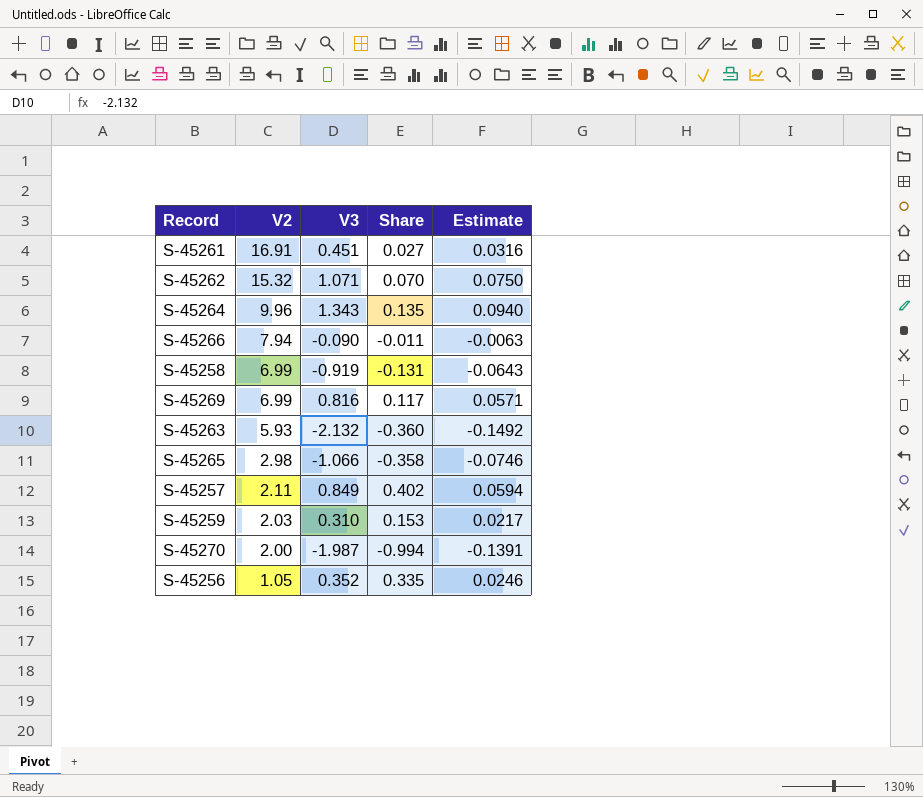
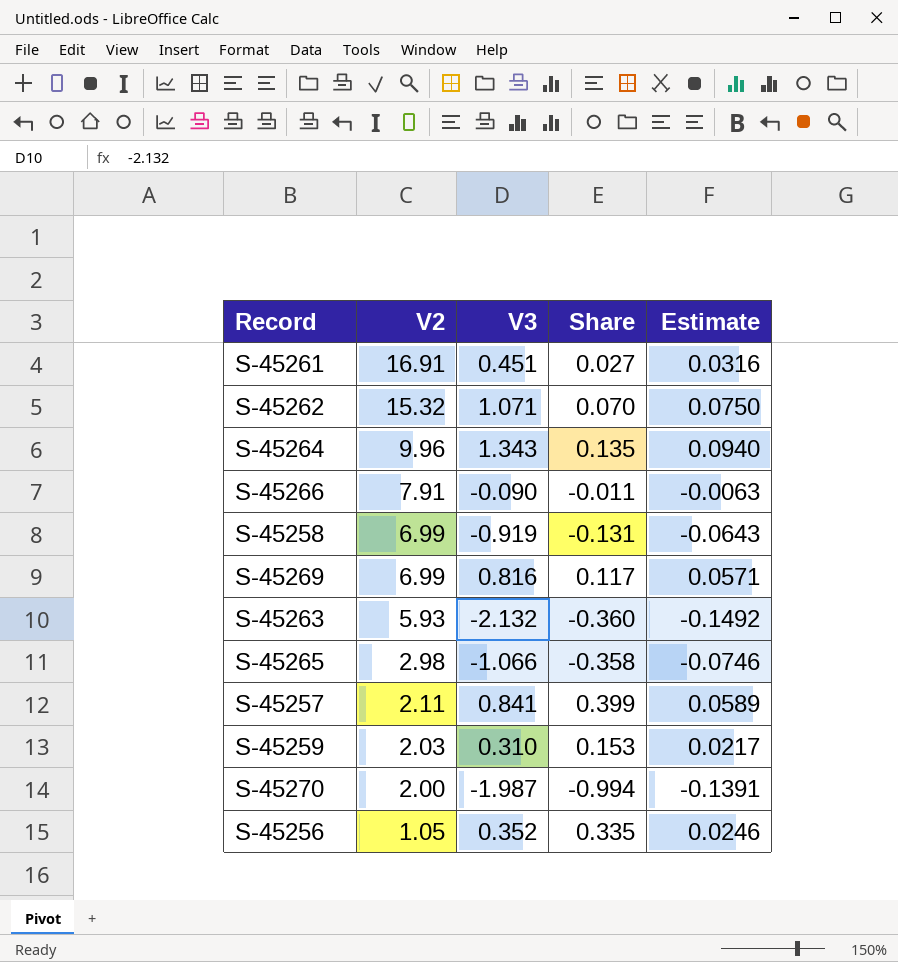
S-45266 | V2: 7.94 -> 7.91
S-45257 | V3: 0.849 -> 0.841
S-45257 | Share: 0.402 -> 0.399
S-45257 | Estimate: 0.0594 -> 0.0589

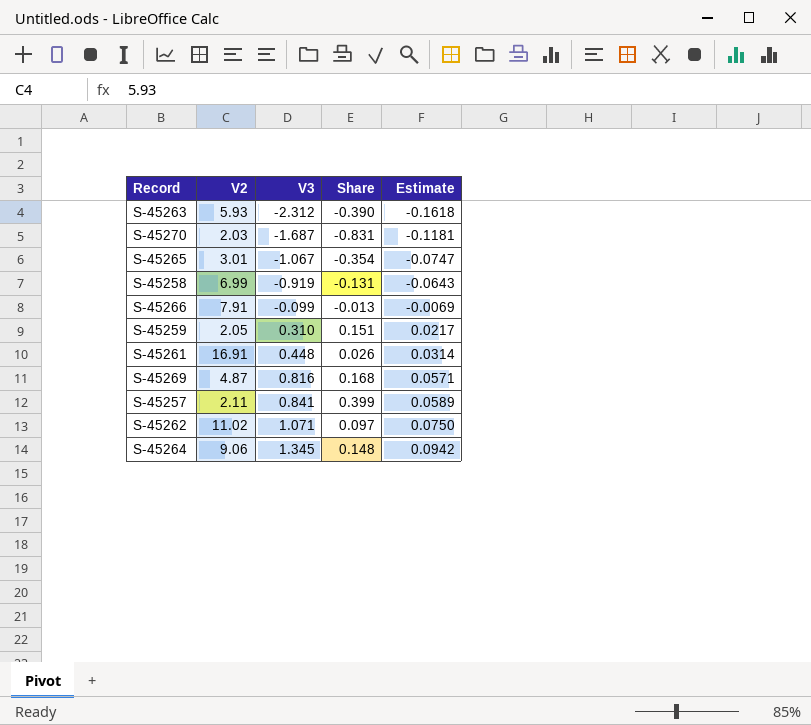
row order: V2 descending -> V3 ascending
row S-45256: 1.05 | 0.352 | 0.335 | 0.0246 -> none
S-45263 | V3: -2.132 -> -2.312
S-45263 | Share: -0.360 -> -0.390
S-45263 | Estimate: -0.1492 -> -0.1618
S-45270 | V2: 2.00 -> 2.03
S-45270 | V3: -1.987 -> -1.687
S-45270 | Share: -0.994 -> -0.831
S-45270 | Estimate: -0.1391 -> -0.1181
S-45265 | V2: 2.98 -> 3.01
S-45265 | V3: -1.066 -> -1.067
S-45265 | Share: -0.358 -> -0.354
S-45265 | Estimate: -0.0746 -> -0.0747
S-45266 | V3: -0.090 -> -0.099
S-45266 | Share: -0.011 -> -0.013
S-45266 | Estimate: -0.0063 -> -0.0069
S-45259 | V2: 2.03 -> 2.05
S-45259 | Share: 0.153 -> 0.151
S-45261 | V3: 0.451 -> 0.448
S-45261 | Share: 0.027 -> 0.026
S-45261 | Estimate: 0.0316 -> 0.0314
S-45269 | V2: 6.99 -> 4.87
S-45269 | Share: 0.117 -> 0.168
S-45262 | V2: 15.32 -> 11.02
S-45262 | Share: 0.070 -> 0.097
S-45264 | V2: 9.96 -> 9.06
S-45264 | V3: 1.343 -> 1.345
S-45264 | Share: 0.135 -> 0.148
S-45264 | Estimate: 0.0940 -> 0.0942

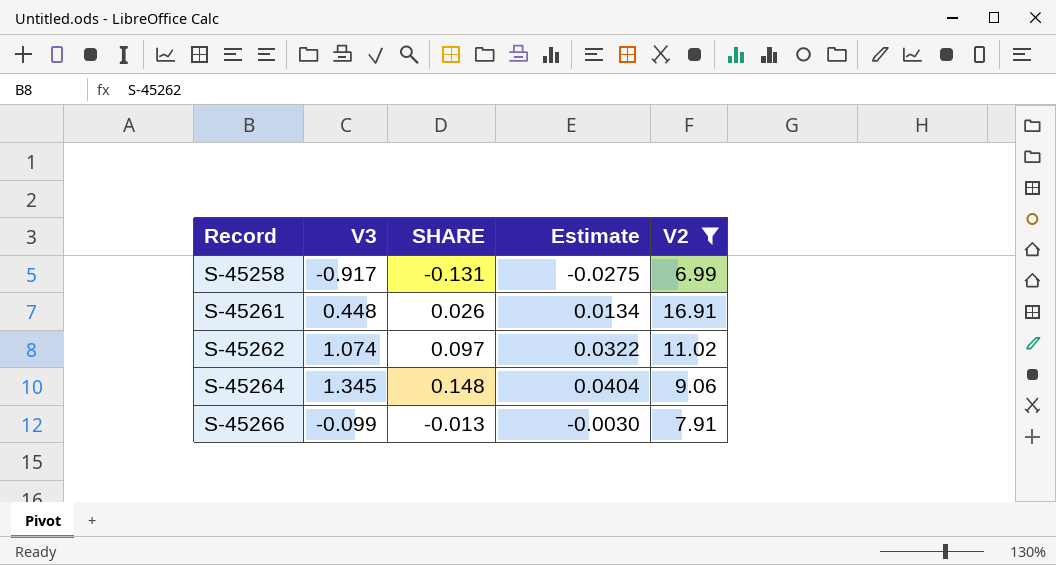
filter: none -> V2 >= 6.99
row order: V3 ascending -> Record ascending
column name: Share -> SHARE
column Estimate | formula: [V3] * 0.07 -> [V3] * 0.03
column V2 | position: 2 -> 5
S-45258 | V3: -0.919 -> -0.917
S-45262 | V3: 1.071 -> 1.074

